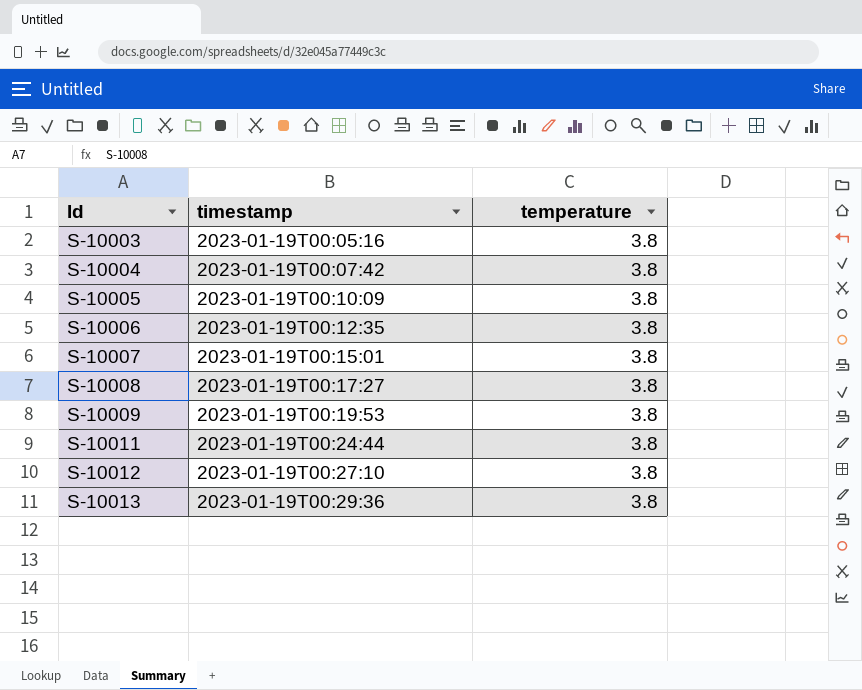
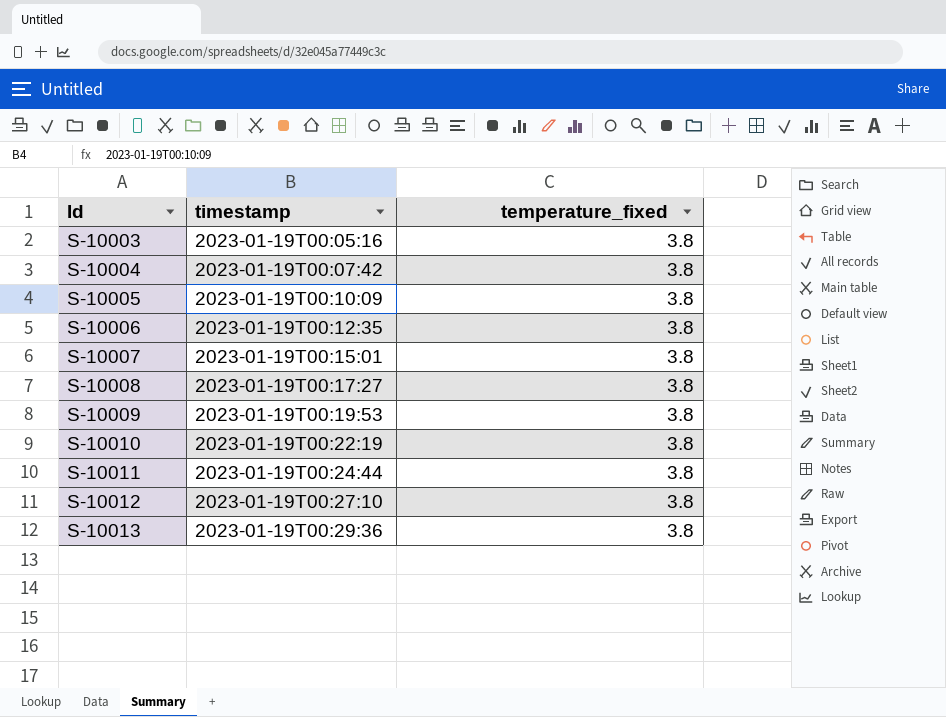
column name: temperature -> temperature_fixed
row S-10010: none -> 2023-01-19T00:22:19 | 3.8

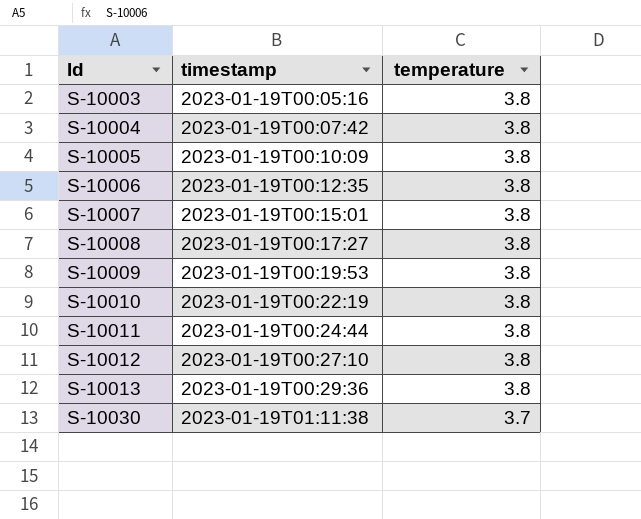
column name: temperature_fixed -> temperature
row S-10030: none -> 2023-01-19T01:11:38 | 3.7

